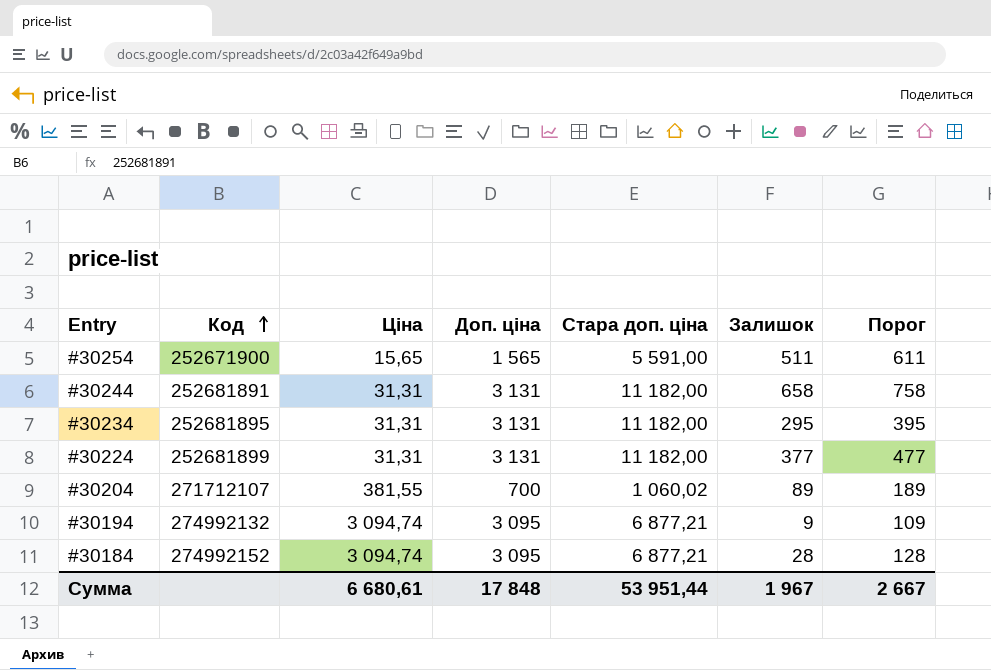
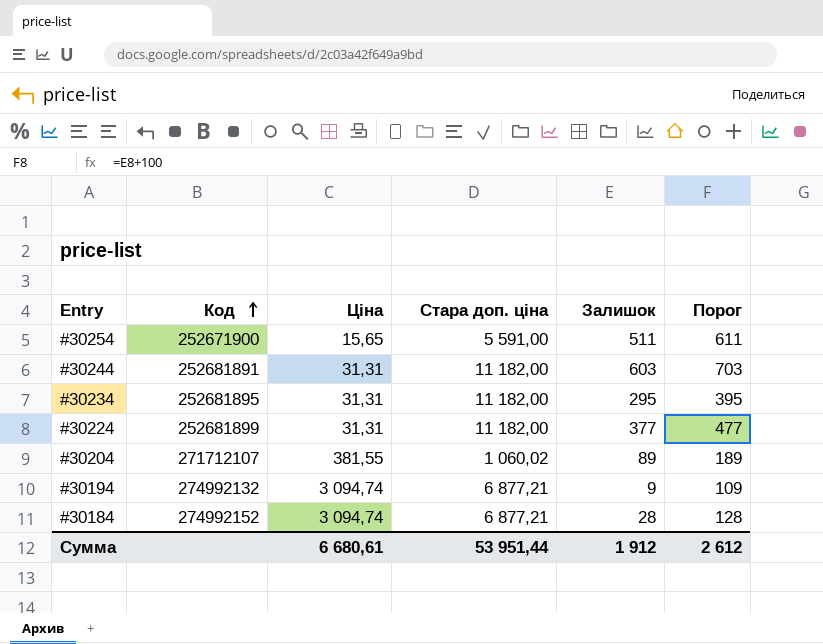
column Доп. ціна | position: 4 -> none
#30244 | Залишок: 658 -> 603
#30244 | Порог: 758 -> 703
Сумма | Залишок: 1 967 -> 1 912
Сумма | Порог: 2 667 -> 2 612

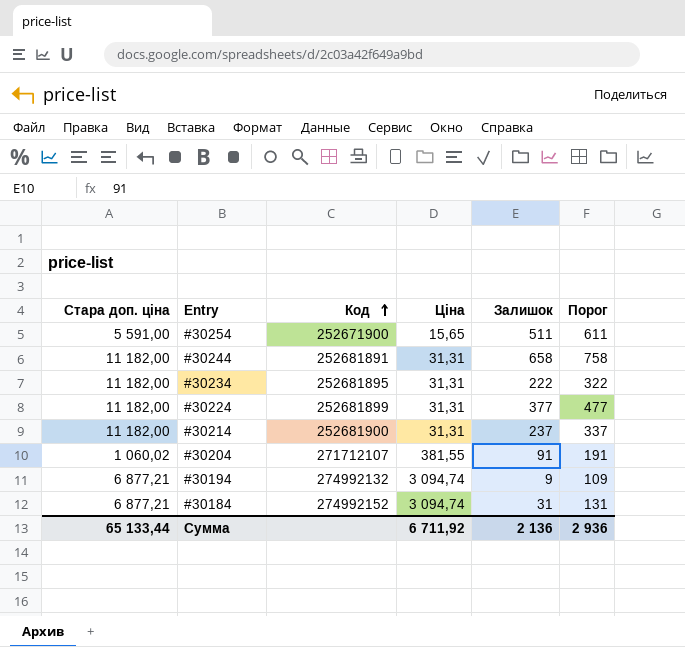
column Стара доп. ціна | position: 4 -> 1
#30244 | Залишок: 603 -> 658
#30244 | Порог: 703 -> 758
#30234 | Залишок: 295 -> 222
#30234 | Порог: 395 -> 322
row #30214: none -> 11 182,00 | 252681900 | 31,31 | 237 | 337
#30204 | Залишок: 89 -> 91
#30204 | Порог: 189 -> 191
#30184 | Залишок: 28 -> 31
#30184 | Порог: 128 -> 131
Сумма | Стара доп. ціна: 53 951,44 -> 65 133,44
Сумма | Ціна: 6 680,61 -> 6 711,92
Сумма | Залишок: 1 912 -> 2 136
Сумма | Порог: 2 612 -> 2 936

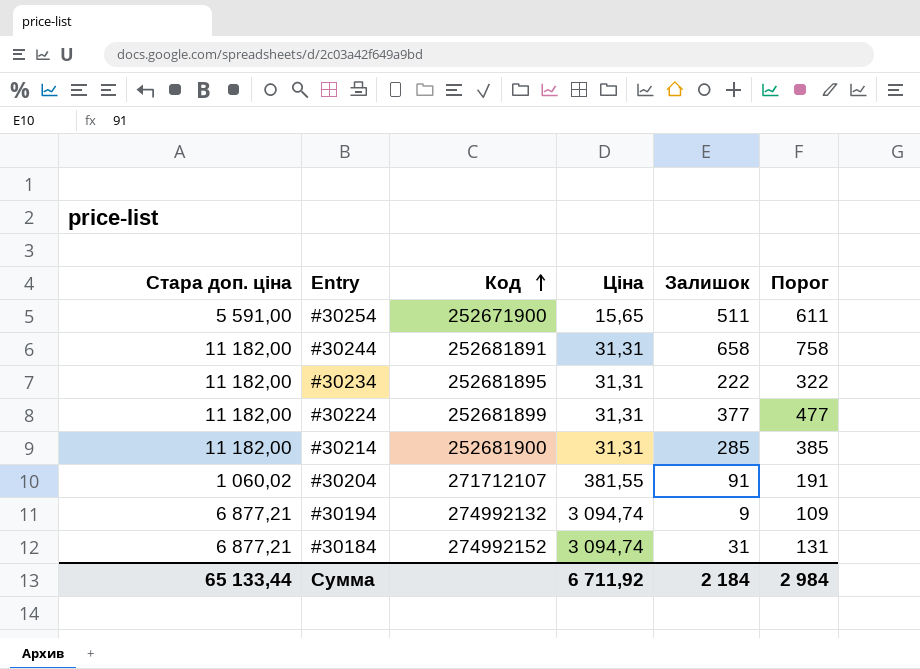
#30214 | Залишок: 237 -> 285
#30214 | Порог: 337 -> 385
Сумма | Залишок: 2 136 -> 2 184
Сумма | Порог: 2 936 -> 2 984

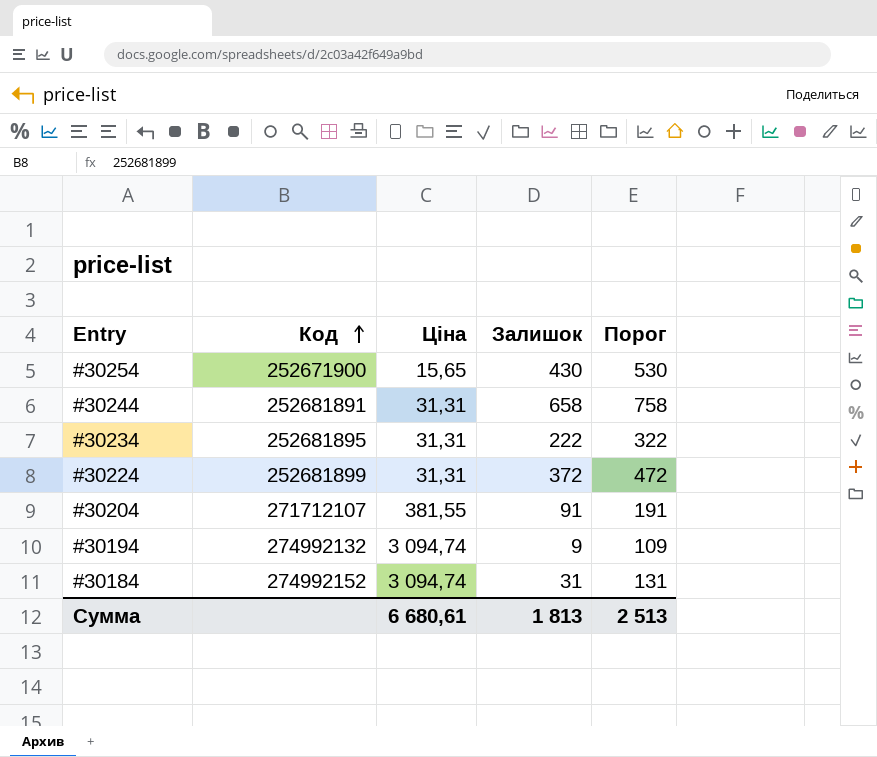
column Стара доп. ціна | position: 1 -> none
row #30214: 11 182,00 | 252681900 | 31,31 | 285 | 385 -> none
#30254 | Залишок: 511 -> 430
#30254 | Порог: 611 -> 530
#30224 | Залишок: 377 -> 372
#30224 | Порог: 477 -> 472
Сумма | Ціна: 6 711,92 -> 6 680,61
Сумма | Залишок: 2 184 -> 1 813
Сумма | Порог: 2 984 -> 2 513

